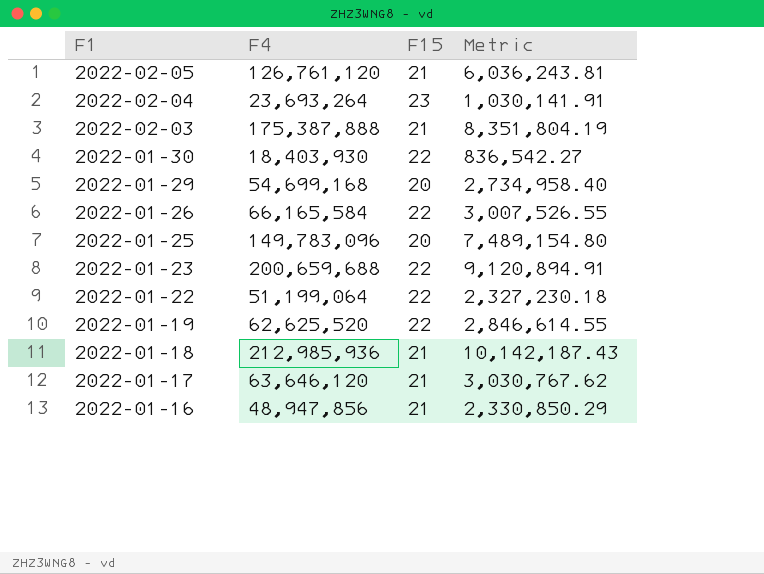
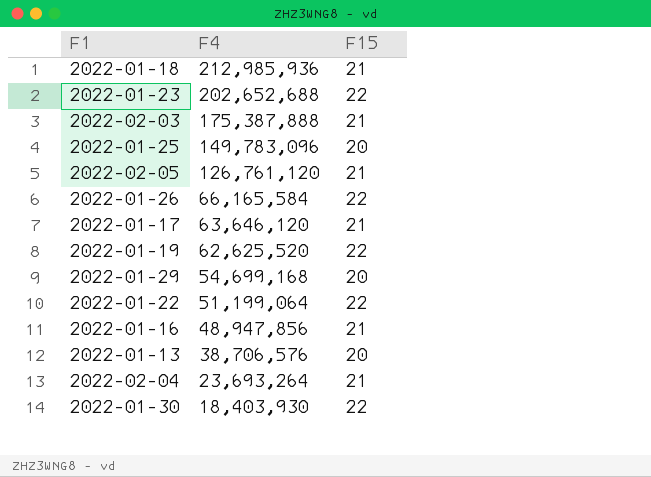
row order: F1 descending -> F4 descending
column Metric | formula: [F4] / [F15] -> none
2022-01-23 | F4: 200,659,688 -> 202,652,688
row 2022-01-13: none -> 38,706,576 | 20
2022-02-04 | F15: 23 -> 21

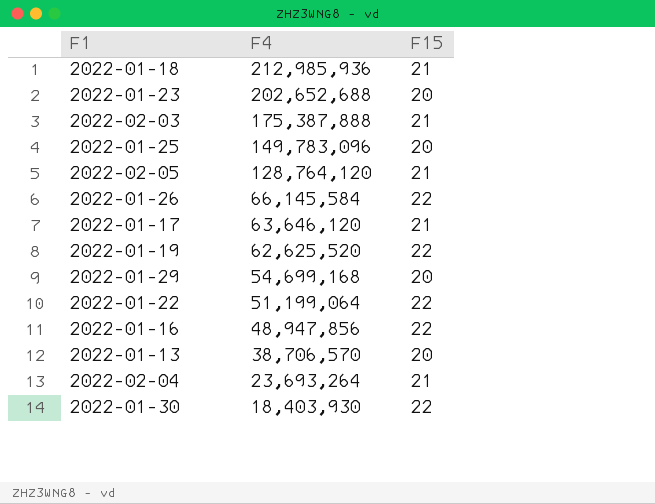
2022-01-23 | F15: 22 -> 20
2022-02-05 | F4: 126,761,120 -> 128,764,120
2022-01-26 | F4: 66,165,584 -> 66,145,584
2022-01-16 | F15: 21 -> 22
2022-01-13 | F4: 38,706,576 -> 38,706,570

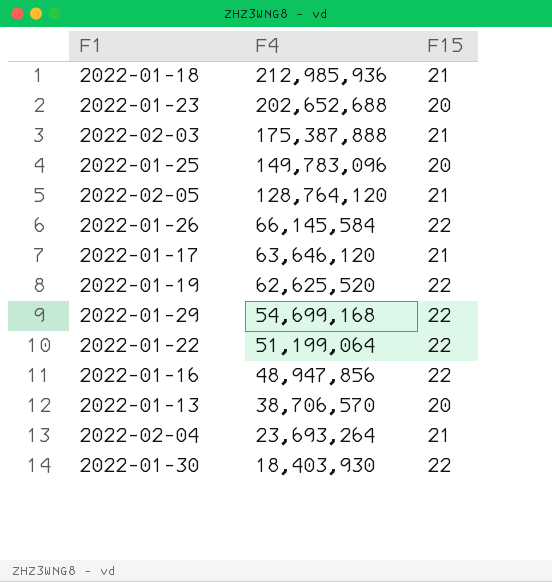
2022-01-29 | F15: 20 -> 22

